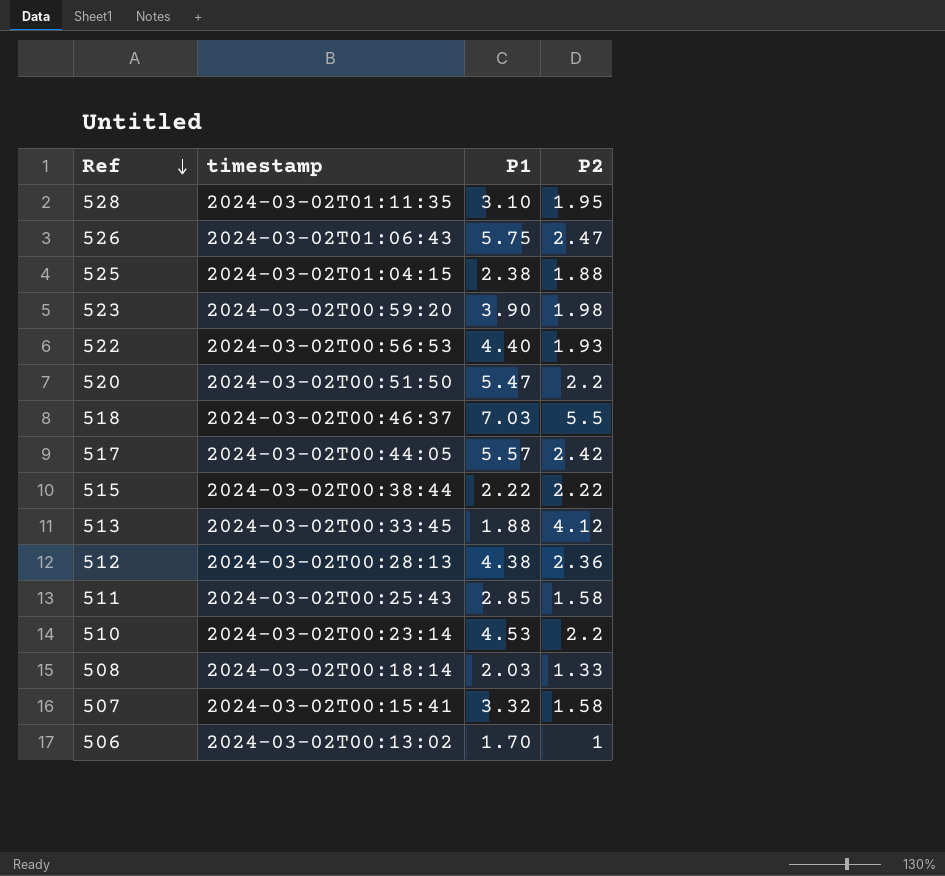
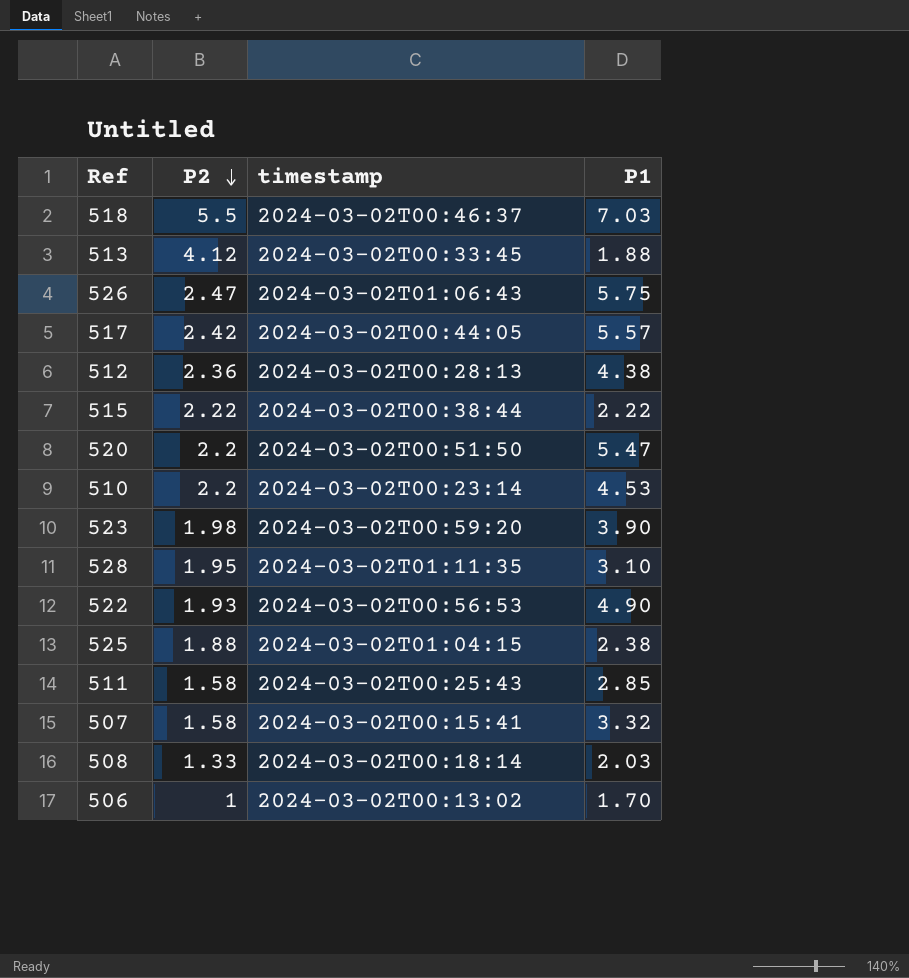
row order: Ref descending -> P2 descending
column P2 | position: 4 -> 2
522 | P1: 4.40 -> 4.90

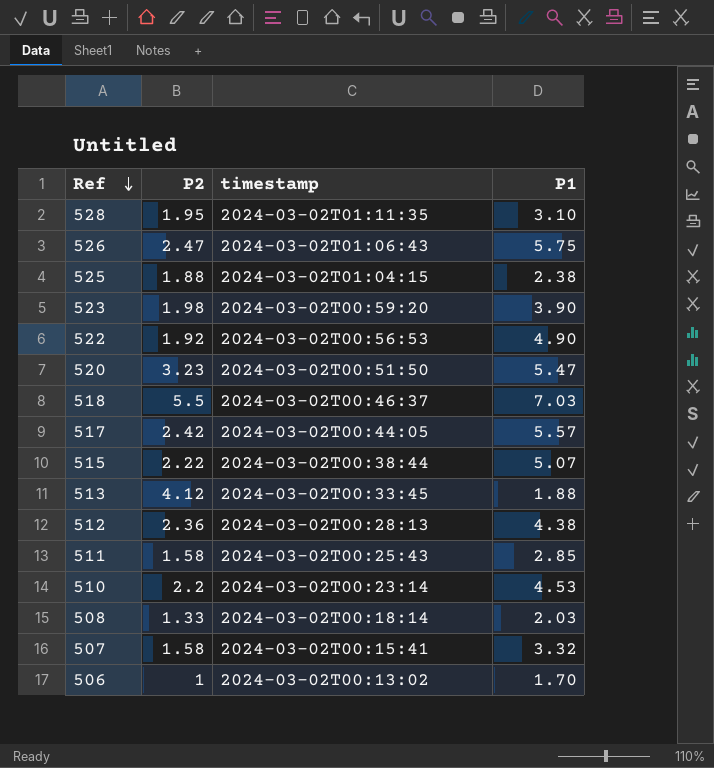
row order: P2 descending -> Ref descending
522 | P2: 1.93 -> 1.92
520 | P2: 2.2 -> 3.23
515 | P1: 2.22 -> 5.07

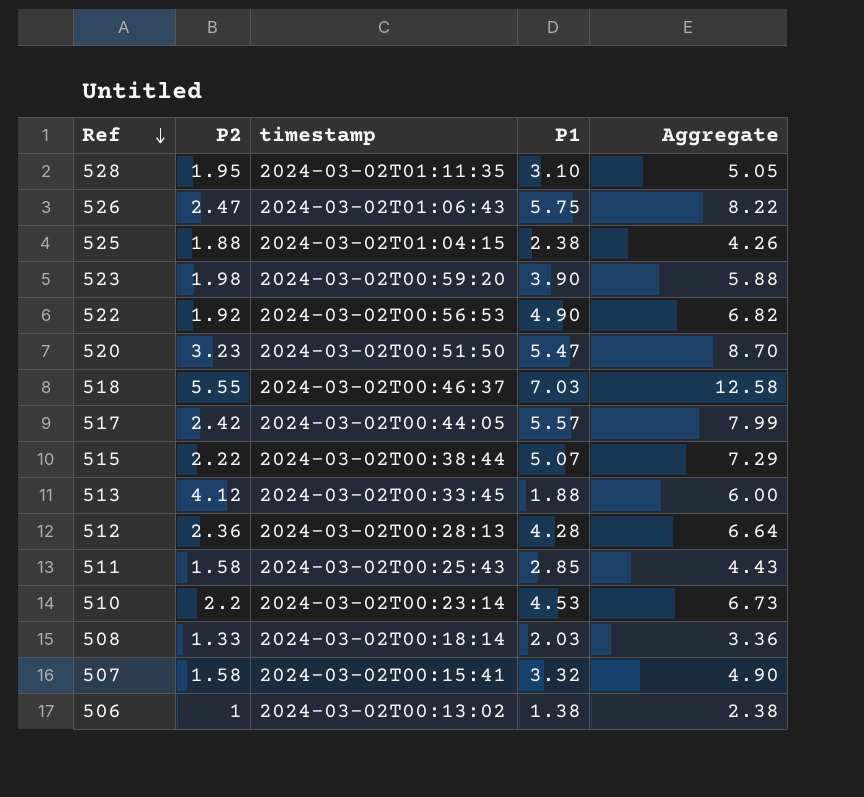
column Aggregate | formula: none -> [P2] + [P1]
518 | P2: 5.5 -> 5.55
512 | P1: 4.38 -> 4.28
506 | P1: 1.70 -> 1.38

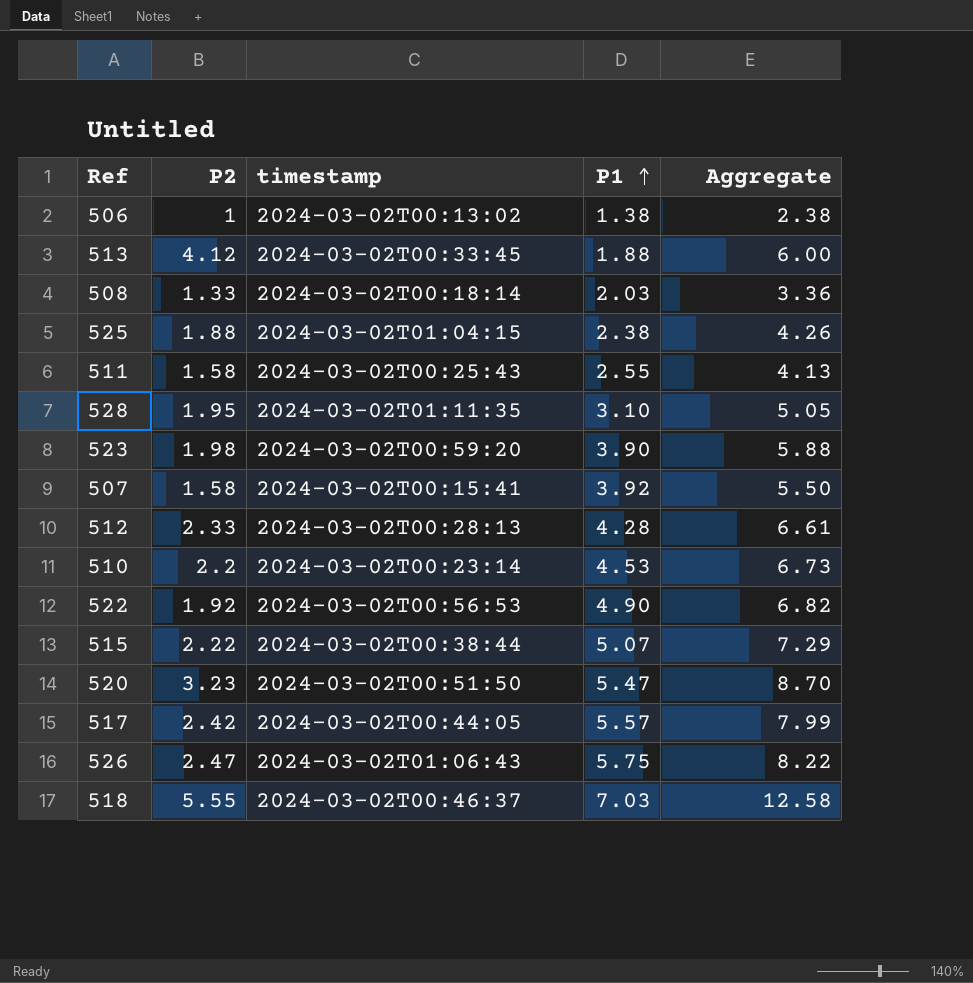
row order: Ref descending -> P1 ascending
511 | P1: 2.85 -> 2.55
511 | Aggregate: 4.43 -> 4.13
507 | P1: 3.32 -> 3.92
507 | Aggregate: 4.90 -> 5.50
512 | P2: 2.36 -> 2.33
512 | Aggregate: 6.64 -> 6.61

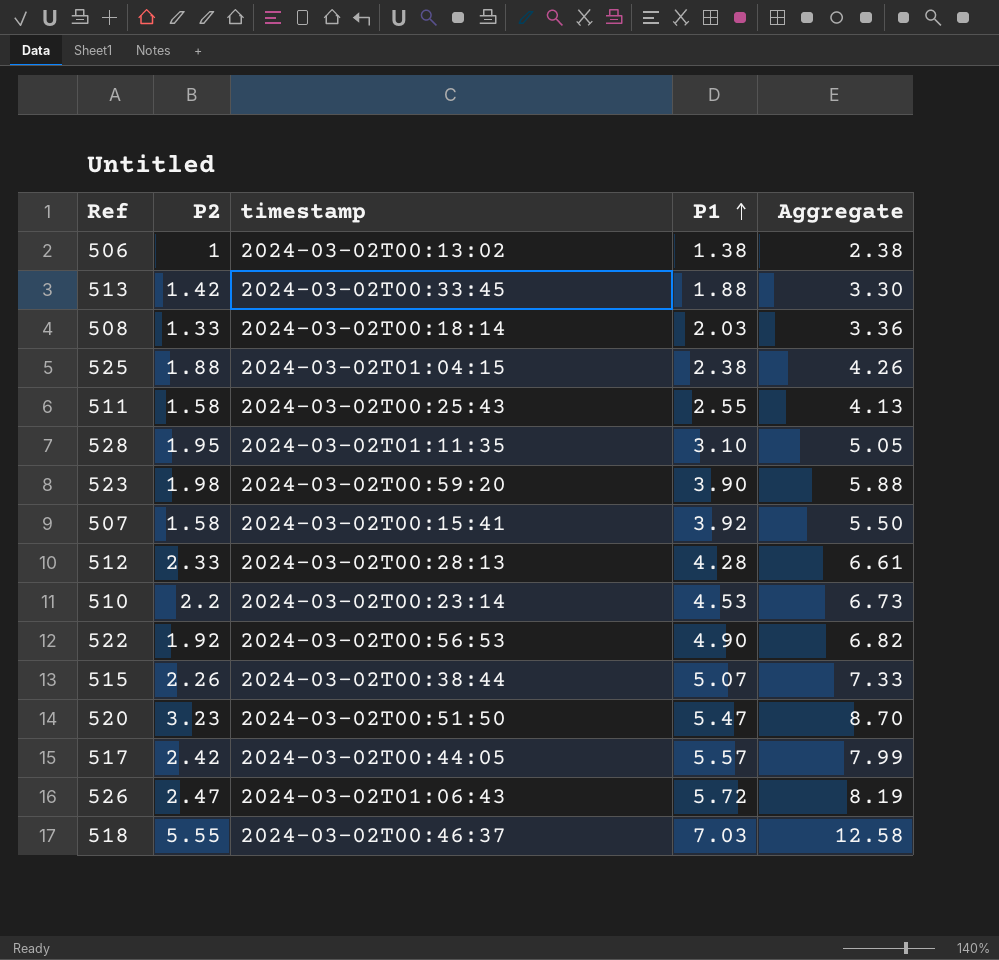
513 | P2: 4.12 -> 1.42
513 | Aggregate: 6.00 -> 3.30
515 | P2: 2.22 -> 2.26
515 | Aggregate: 7.29 -> 7.33
526 | P1: 5.75 -> 5.72
526 | Aggregate: 8.22 -> 8.19

